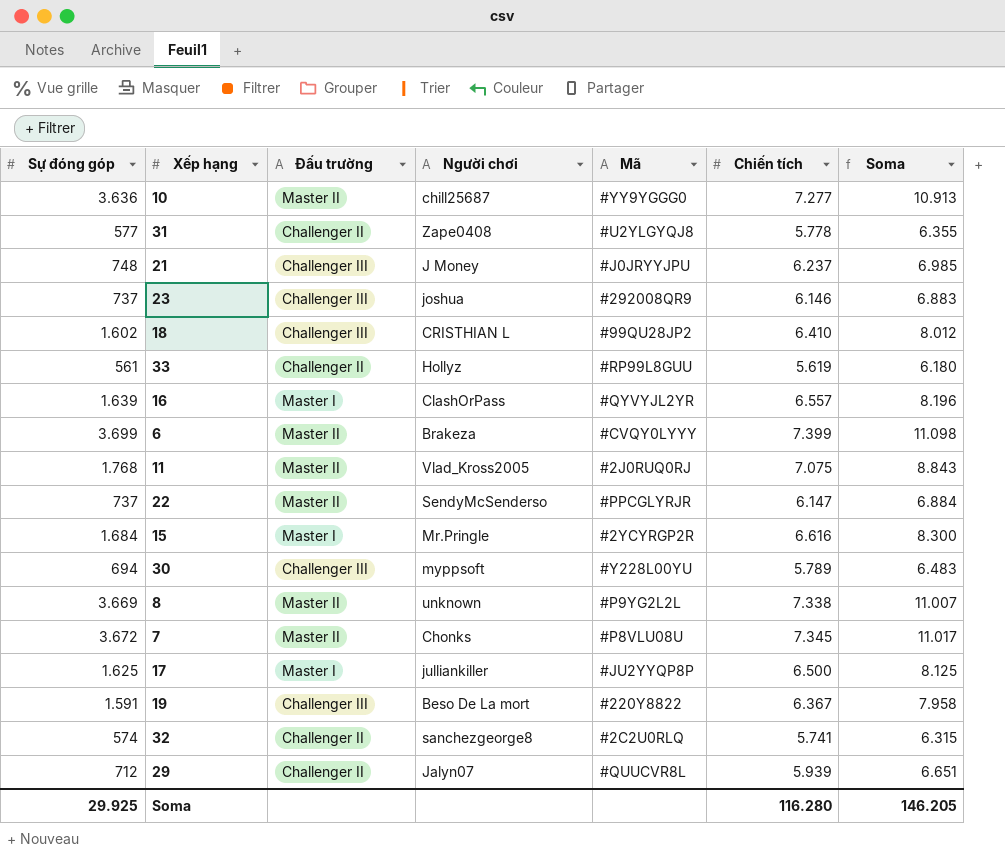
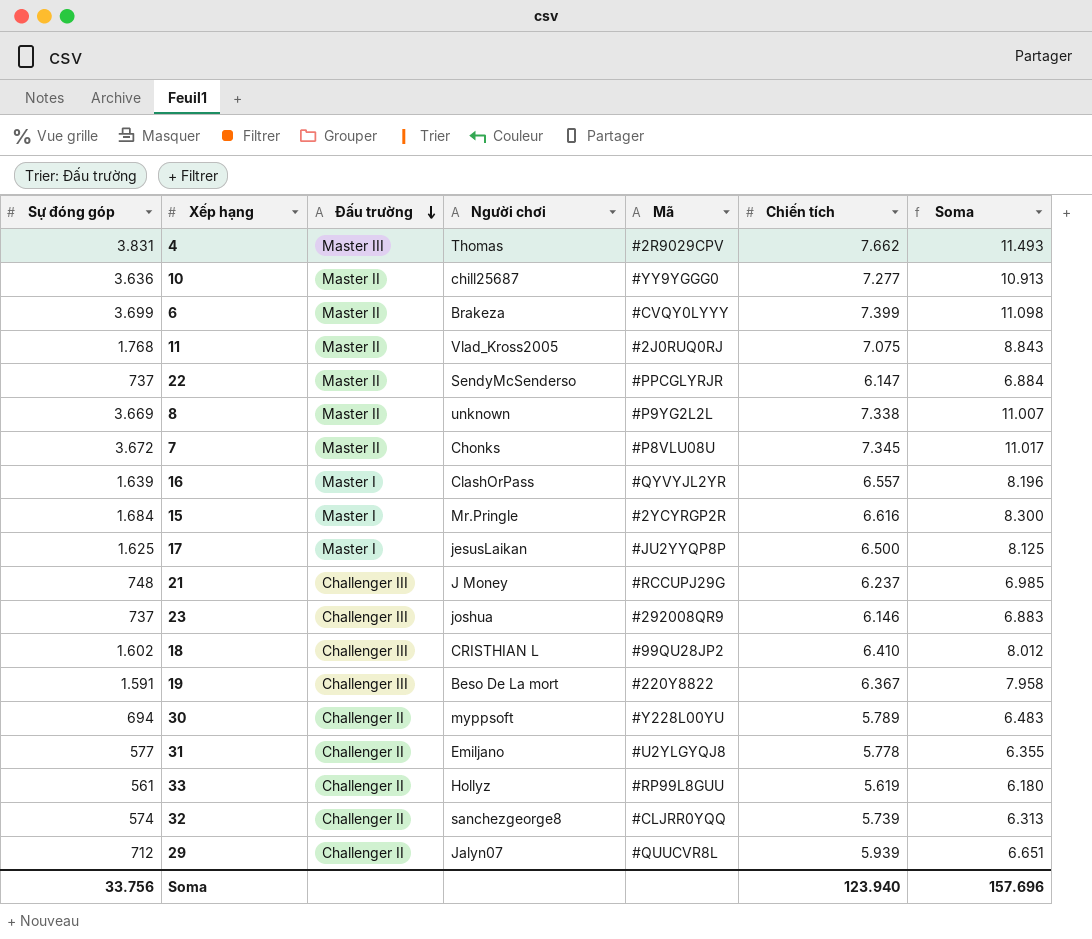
row order: none -> Đấu trường descending
row 4: none -> 3.831 | Master III | Thomas | #2R9029CPV | 7.662 | 11.493
17 | Người chơi: julliankiller -> jesusLaikan
21 | Mã: #J0JRYYJPU -> #RCCUPJ29G
30 | Đấu trường: Challenger III -> Challenger II
31 | Người chơi: Zape0408 -> Emiljano
32 | Mã: #2C2U0RLQ -> #CLJRR0YQQ
32 | Chiến tích: 5.741 -> 5.739
32 | Soma: 6.315 -> 6.313
Soma | Sự đóng góp: 29.925 -> 33.756
Soma | Chiến tích: 116.280 -> 123.940
Soma | Soma: 146.205 -> 157.696

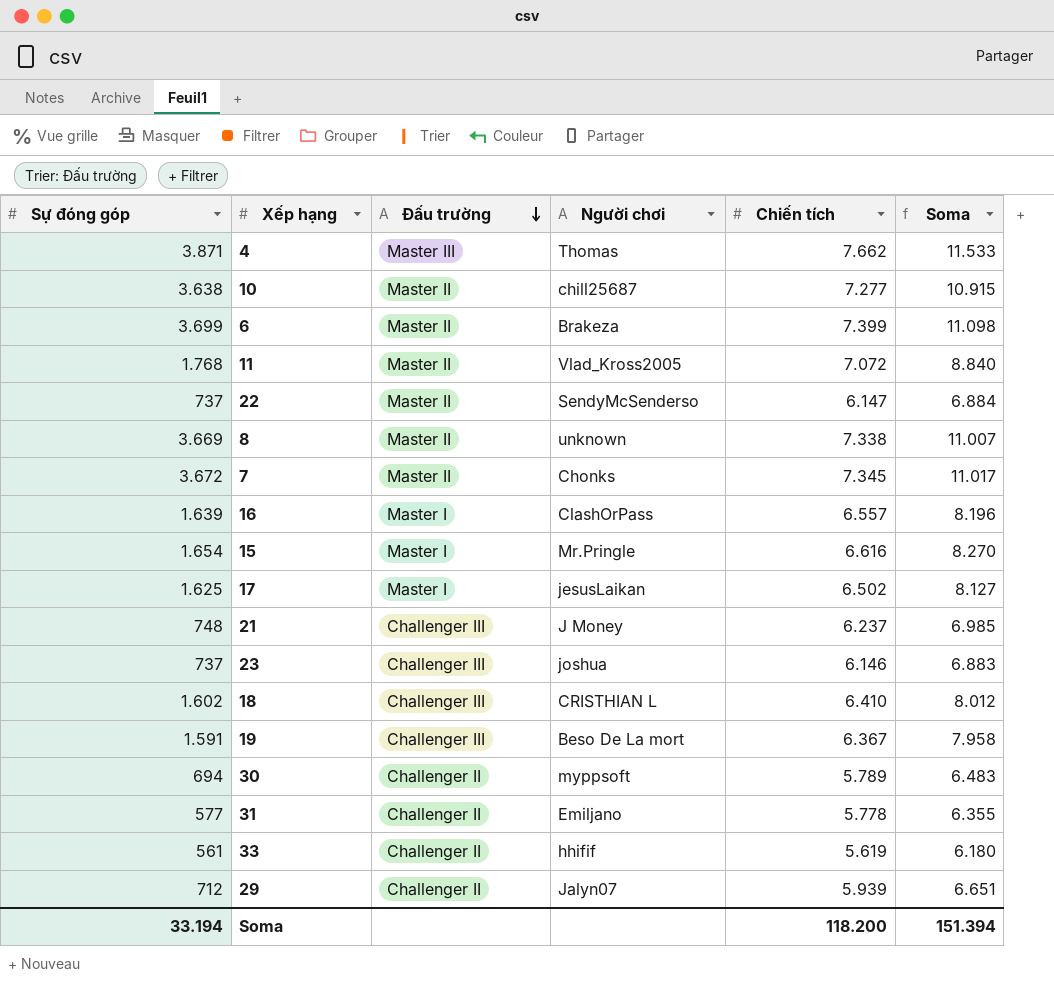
column Mã | position: 5 -> none
row 32: 574 | Challenger II | sanchezgeorge8 | #CLJRR0YQQ | 5.739 | 6.313 -> none
4 | Sự đóng góp: 3.831 -> 3.871
4 | Soma: 11.493 -> 11.533
10 | Sự đóng góp: 3.636 -> 3.638
10 | Soma: 10.913 -> 10.915
11 | Chiến tích: 7.075 -> 7.072
11 | Soma: 8.843 -> 8.840
15 | Sự đóng góp: 1.684 -> 1.654
15 | Soma: 8.300 -> 8.270
17 | Chiến tích: 6.500 -> 6.502
17 | Soma: 8.125 -> 8.127
33 | Người chơi: Hollyz -> hhifif
Soma | Sự đóng góp: 33.756 -> 33.194
Soma | Chiến tích: 123.940 -> 118.200
Soma | Soma: 157.696 -> 151.394

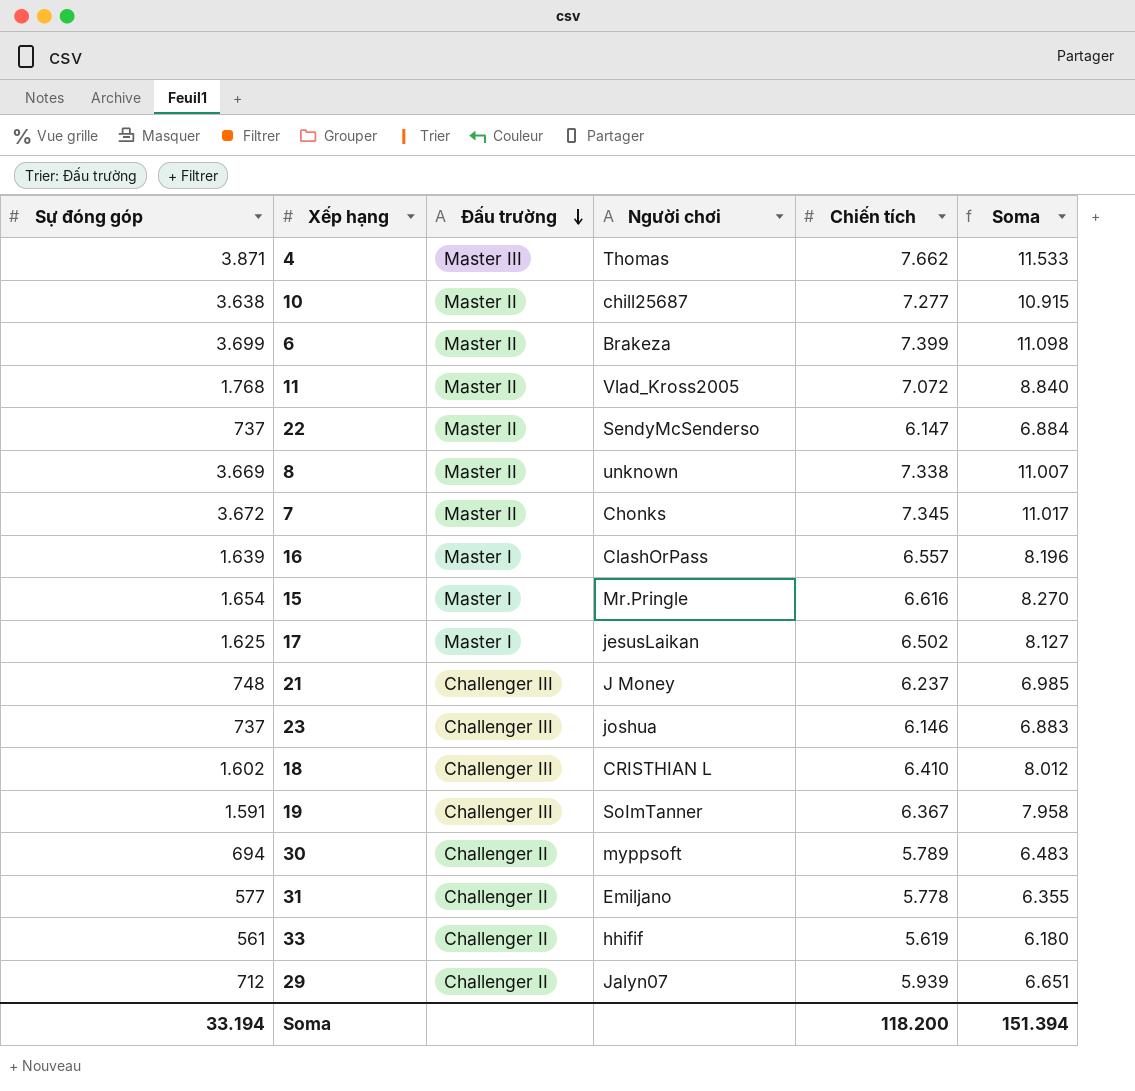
19 | Người chơi: Beso De La mort -> SoImTanner

